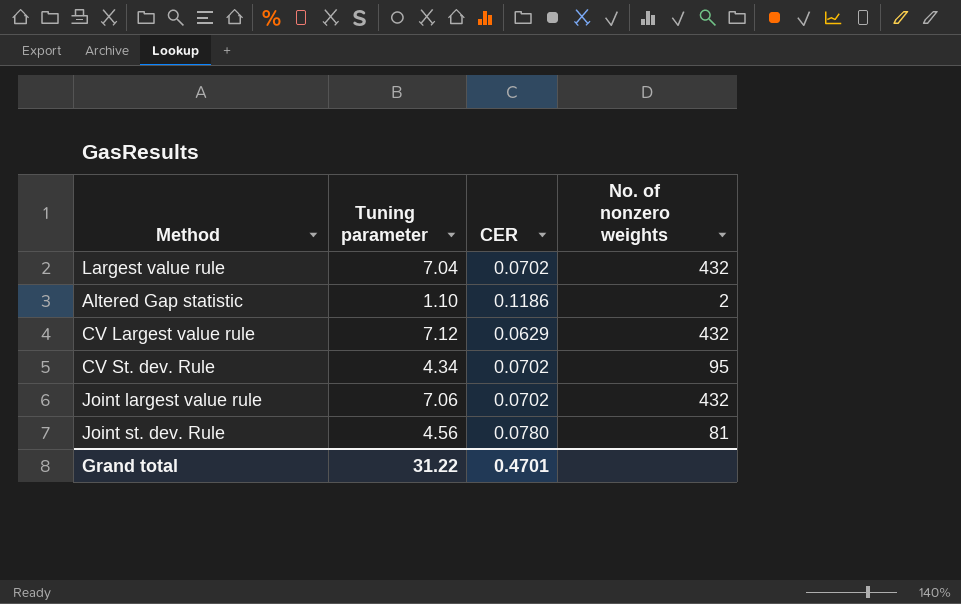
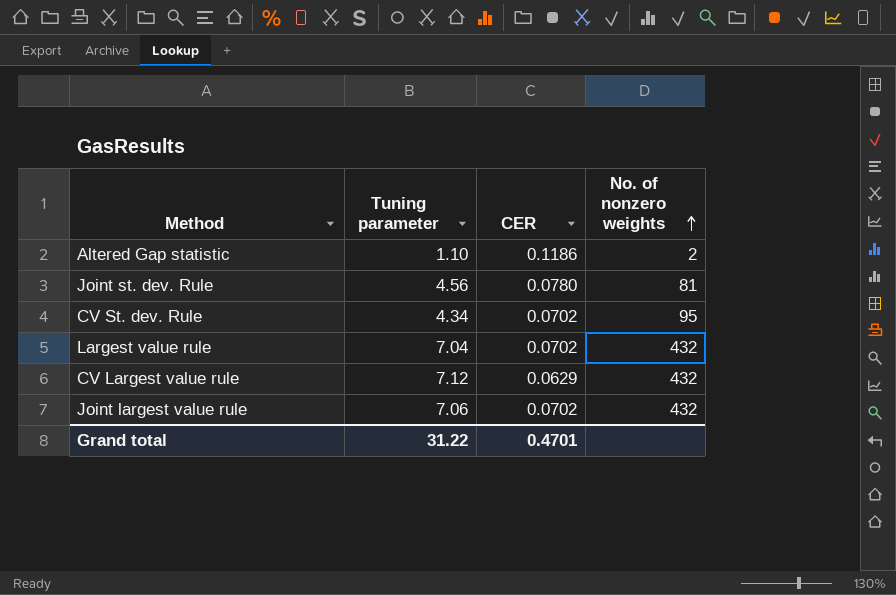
row order: none -> No. of nonzero weights ascending

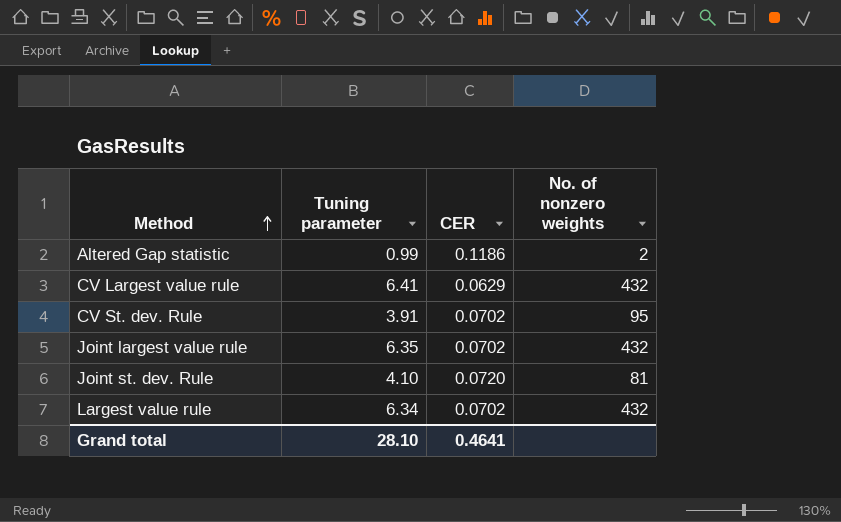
row order: No. of nonzero weights ascending -> Method ascending
Altered Gap statistic | Tuning parameter: 1.10 -> 0.99
CV Largest value rule | Tuning parameter: 7.12 -> 6.41
CV St. dev. Rule | Tuning parameter: 4.34 -> 3.91
Joint largest value rule | Tuning parameter: 7.06 -> 6.35
Joint st. dev. Rule | Tuning parameter: 4.56 -> 4.10
Joint st. dev. Rule | CER: 0.0780 -> 0.0720
Largest value rule | Tuning parameter: 7.04 -> 6.34
Grand total | Tuning parameter: 31.22 -> 28.10
Grand total | CER: 0.4701 -> 0.4641

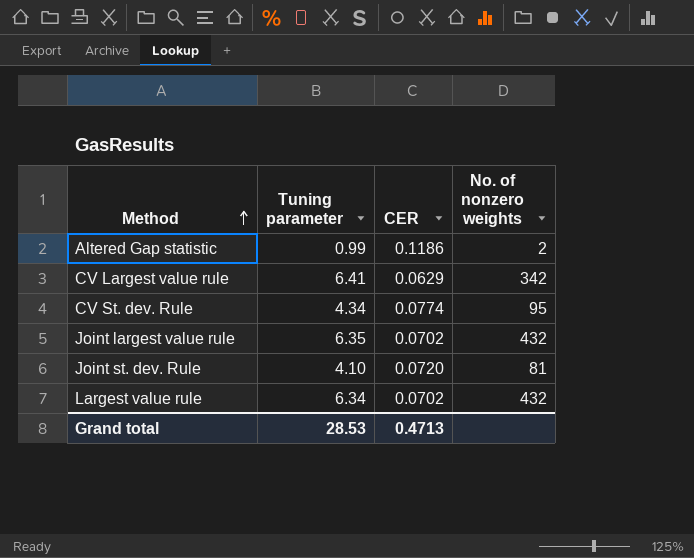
CV Largest value rule | No. of nonzero weights: 432 -> 342
CV St. dev. Rule | Tuning parameter: 3.91 -> 4.34
CV St. dev. Rule | CER: 0.0702 -> 0.0774
Grand total | Tuning parameter: 28.10 -> 28.53
Grand total | CER: 0.4641 -> 0.4713

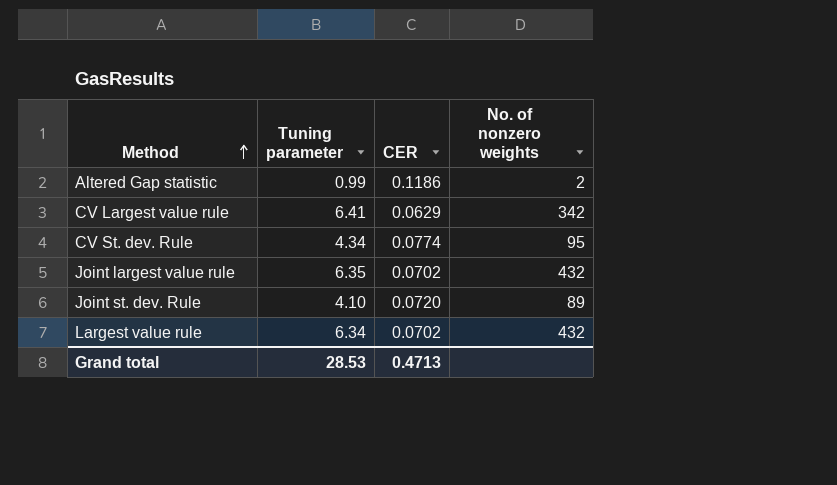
Joint st. dev. Rule | No. of nonzero weights: 81 -> 89

